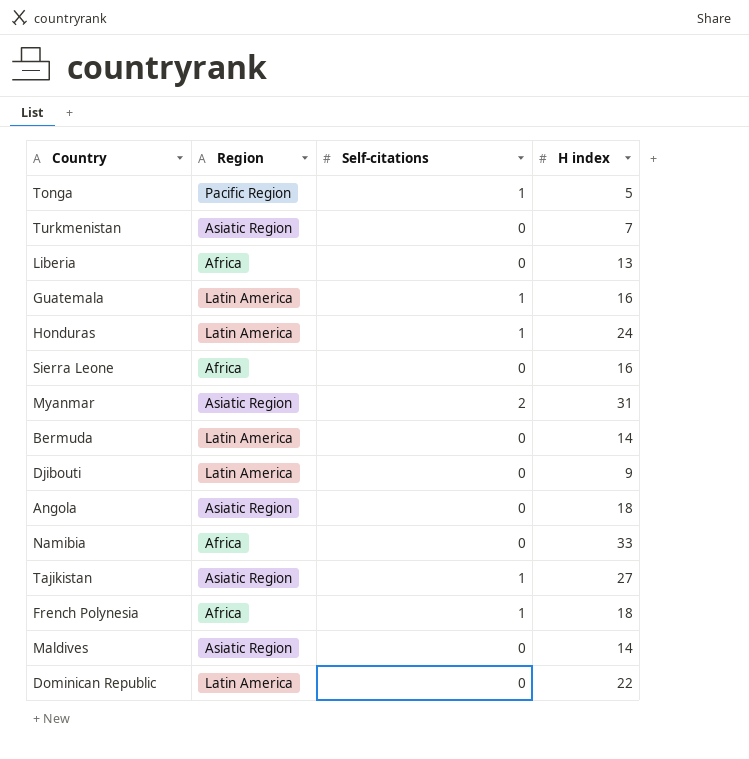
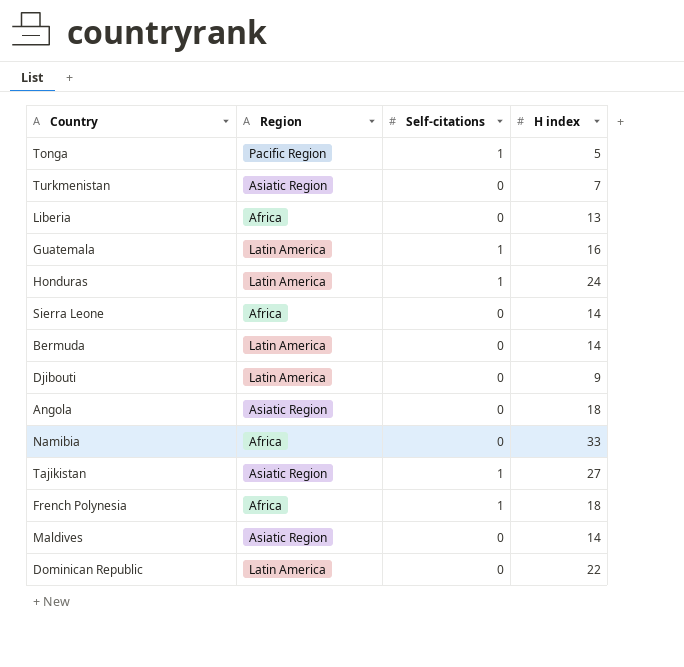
row Myanmar: Asiatic Region | 2 | 31 -> none
Sierra Leone | H index: 16 -> 14

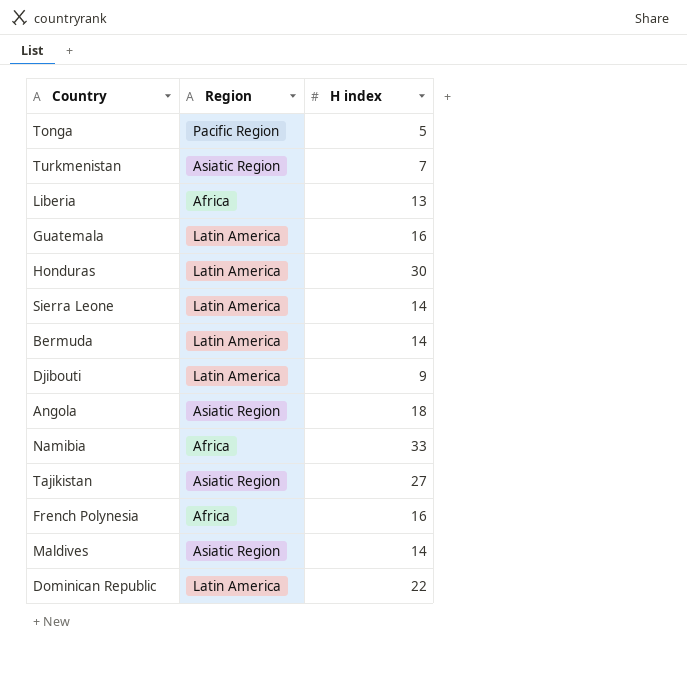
column Self-citations | position: 3 -> none
Honduras | H index: 24 -> 30
Sierra Leone | Region: Africa -> Latin America
French Polynesia | H index: 18 -> 16

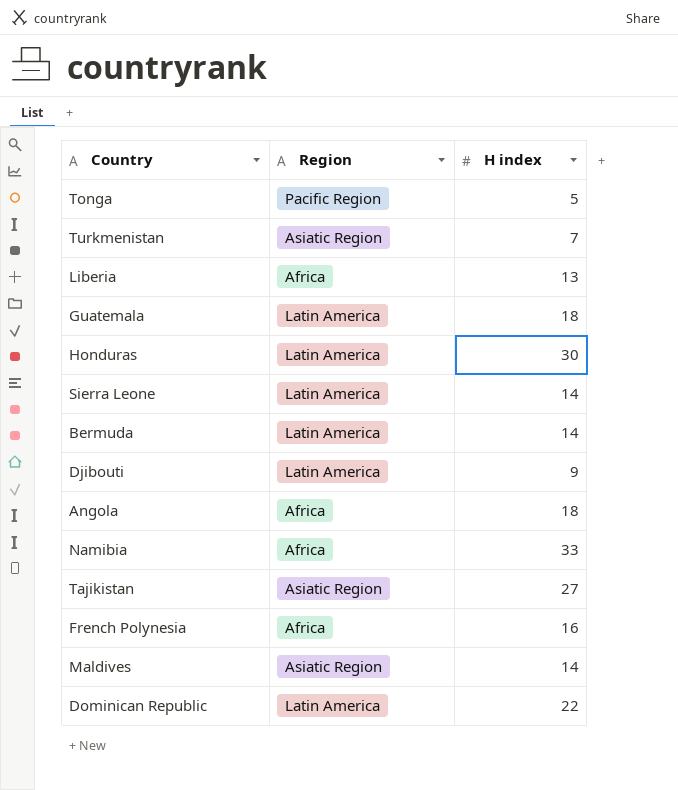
Guatemala | H index: 16 -> 18
Angola | Region: Asiatic Region -> Africa

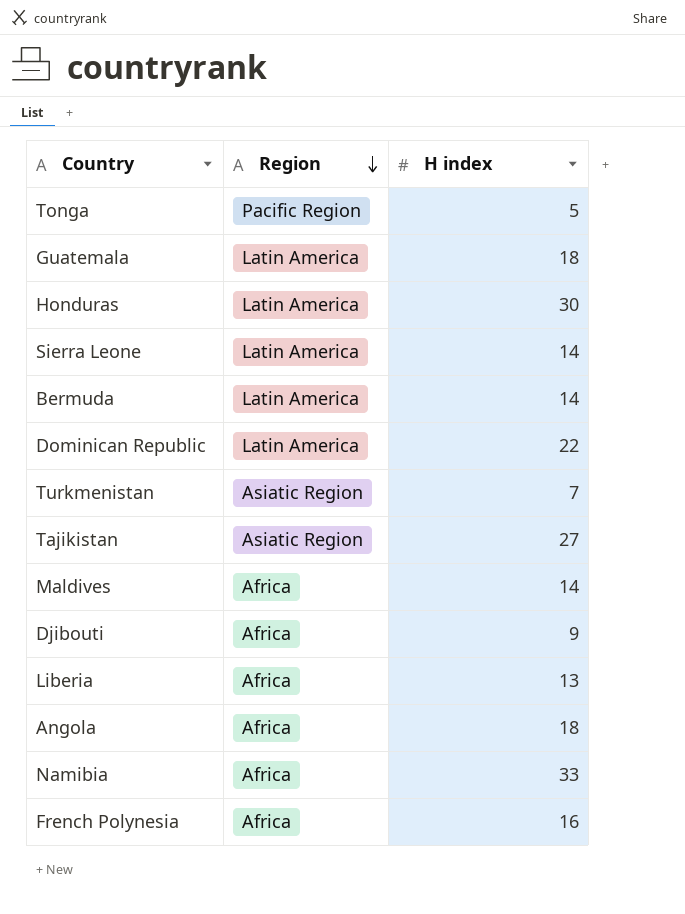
row order: none -> Region descending
Maldives | Region: Asiatic Region -> Africa
Djibouti | Region: Latin America -> Africa

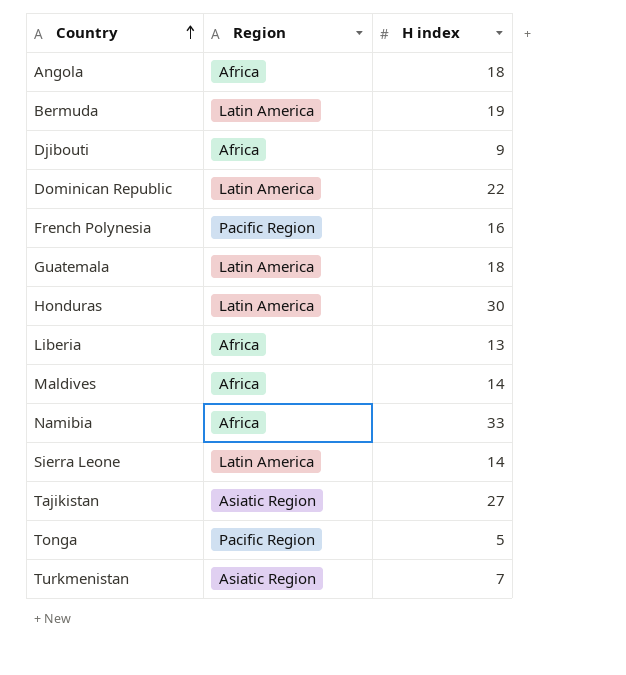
row order: Region descending -> Country ascending
Bermuda | H index: 14 -> 19
French Polynesia | Region: Africa -> Pacific Region

